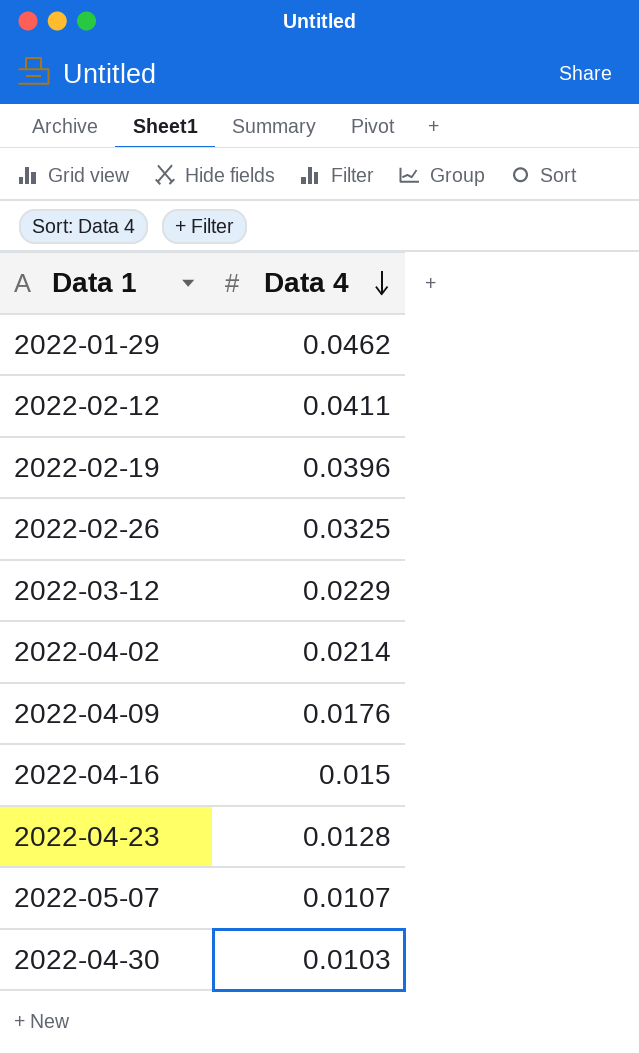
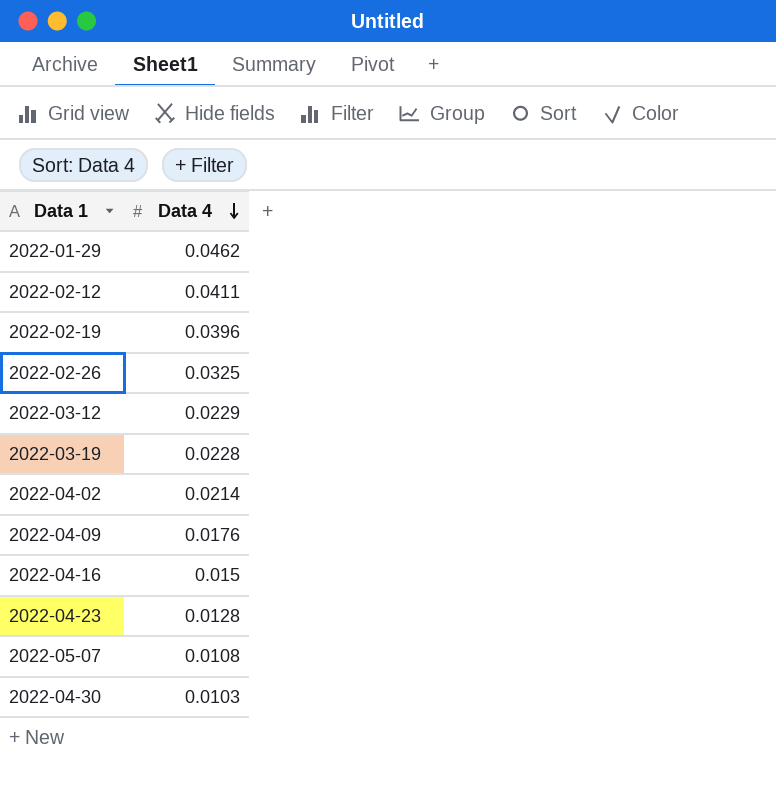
row 2022-03-19: none -> 0.0228
2022-05-07 | Data 4: 0.0107 -> 0.0108

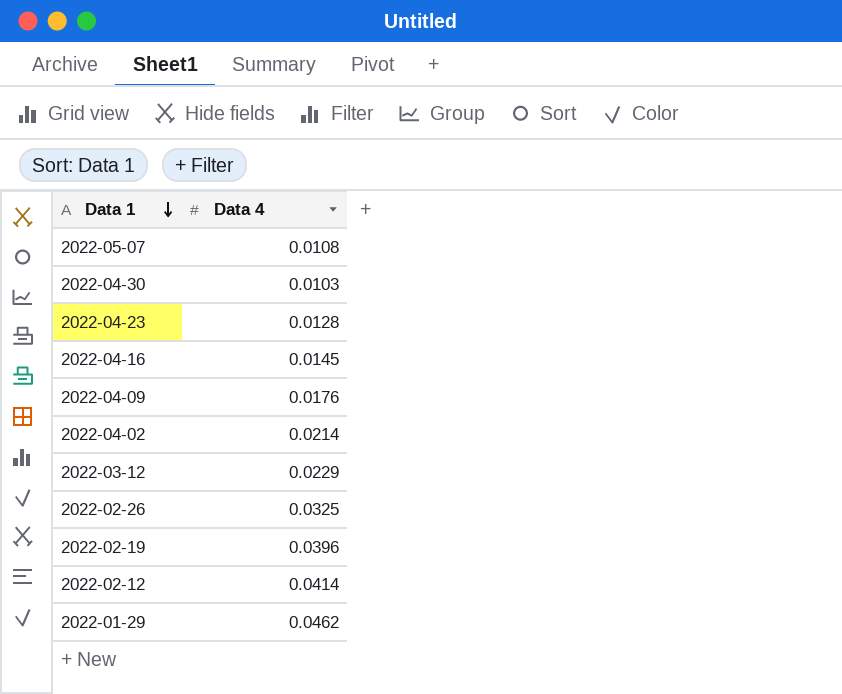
row order: Data 4 descending -> Data 1 descending
row 2022-03-19: 0.0228 -> none
2022-04-16 | Data 4: 0.015 -> 0.0145
2022-02-12 | Data 4: 0.0411 -> 0.0414

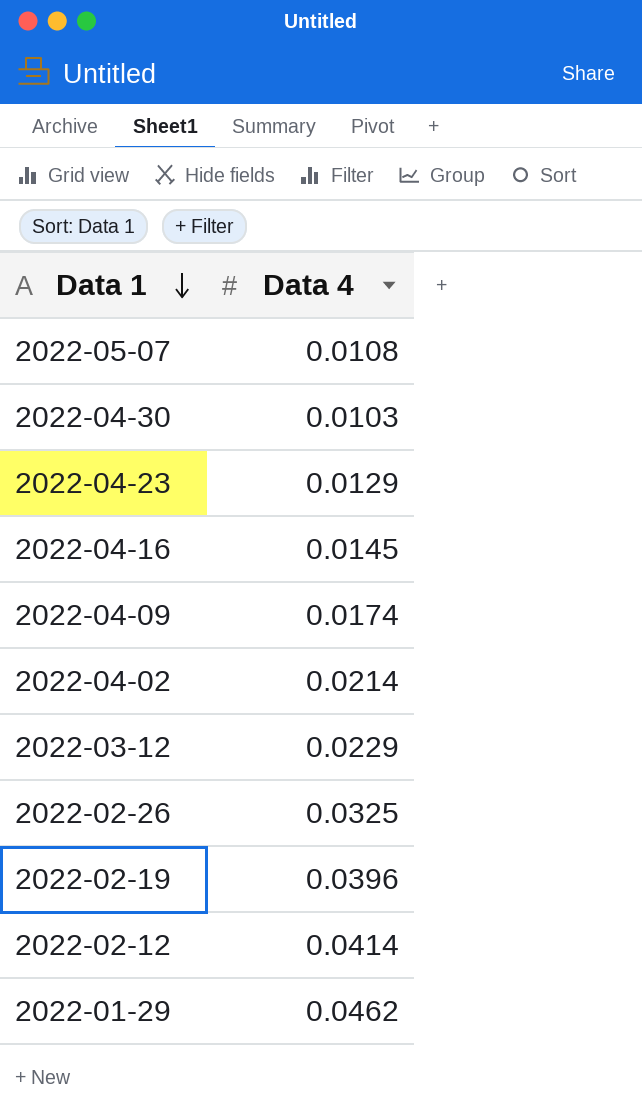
2022-04-23 | Data 4: 0.0128 -> 0.0129
2022-04-09 | Data 4: 0.0176 -> 0.0174

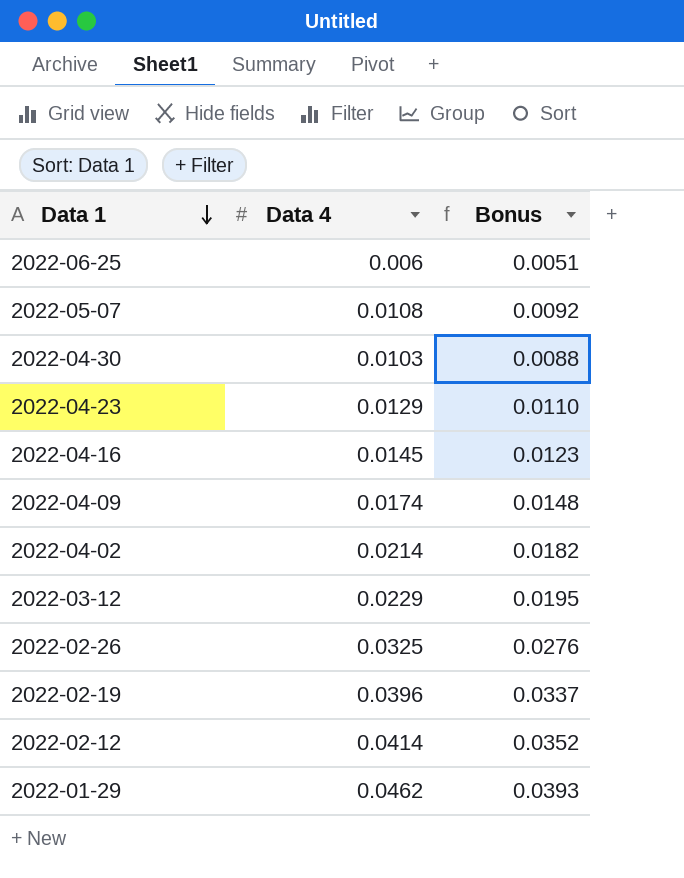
column Bonus | formula: none -> [Data 4] * 0.85
row 2022-06-25: none -> 0.006 | 0.0051

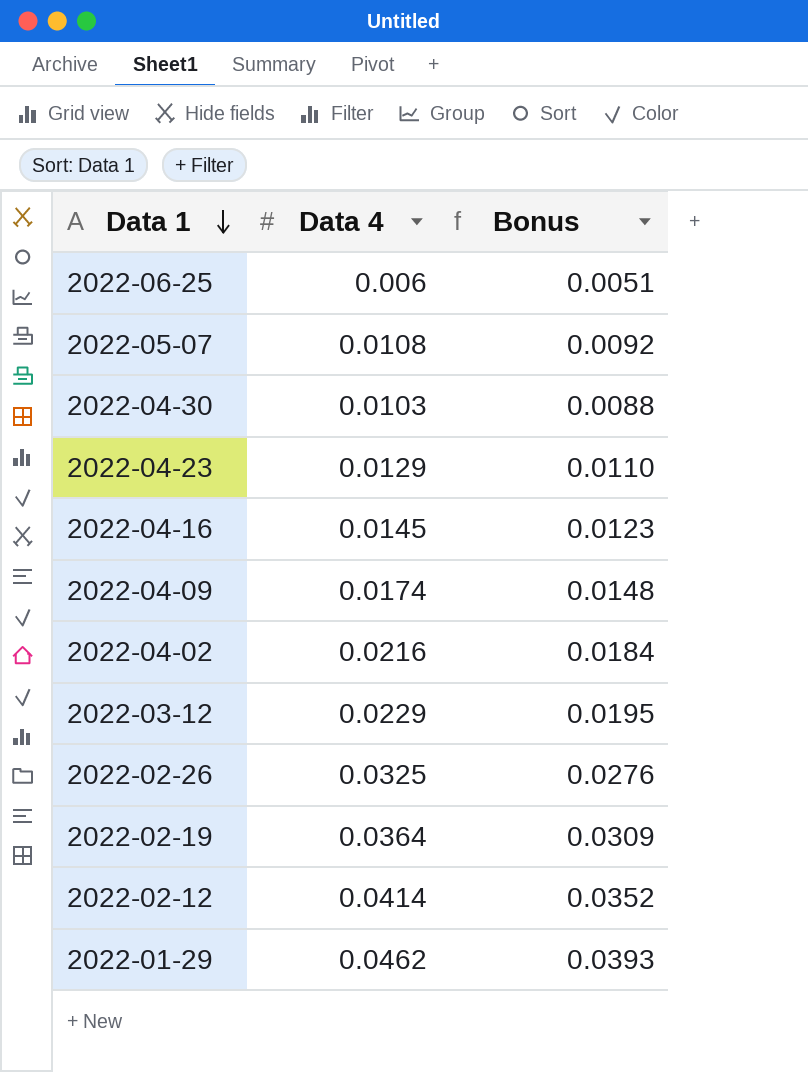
2022-04-02 | Data 4: 0.0214 -> 0.0216
2022-04-02 | Bonus: 0.0182 -> 0.0184
2022-02-19 | Data 4: 0.0396 -> 0.0364
2022-02-19 | Bonus: 0.0337 -> 0.0309

